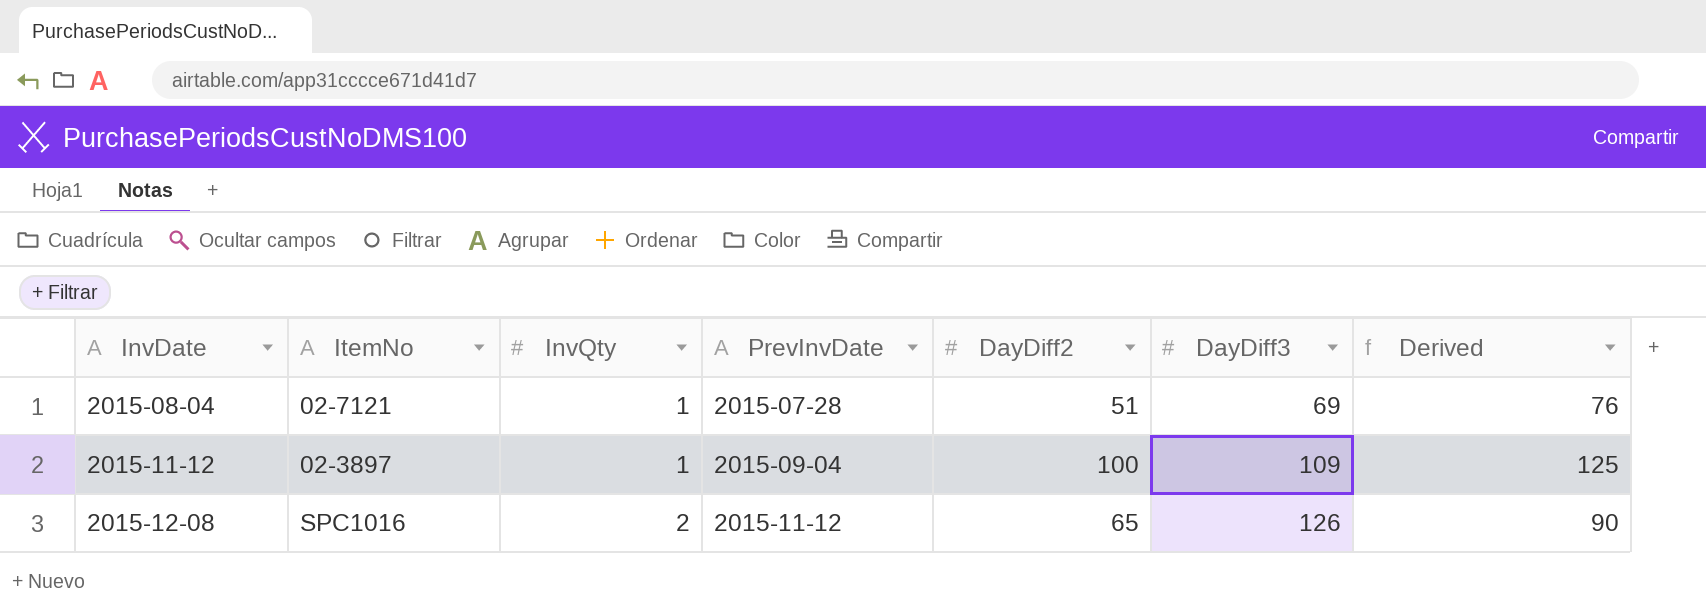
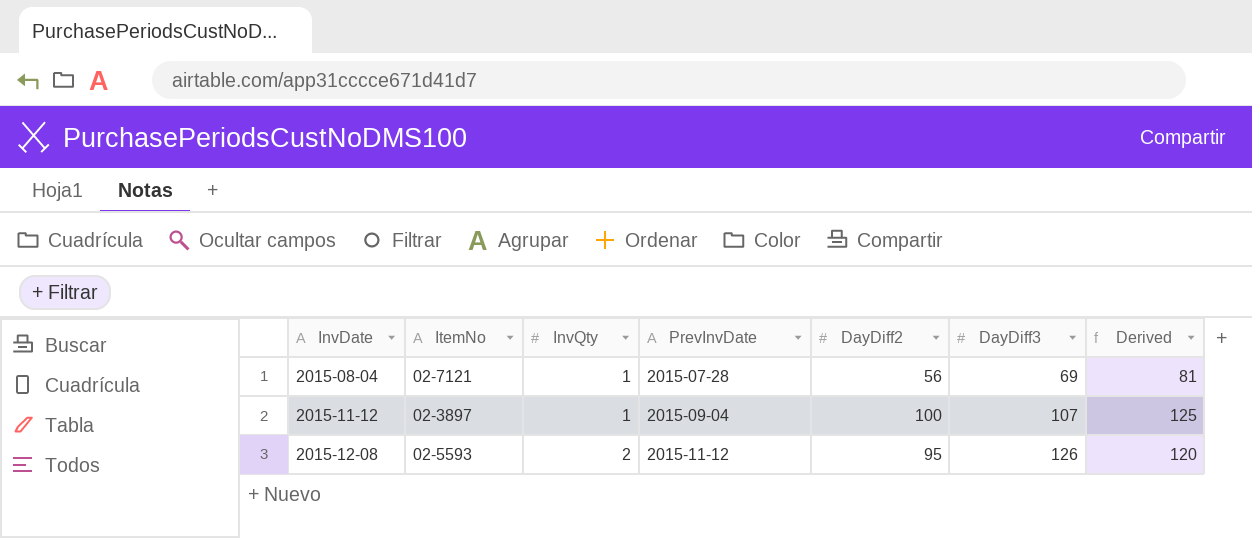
2015-08-04 | DayDiff2: 51 -> 56
2015-08-04 | Derived: 76 -> 81
2015-11-12 | DayDiff3: 109 -> 107
2015-12-08 | ItemNo: SPC1016 -> 02-5593
2015-12-08 | DayDiff2: 65 -> 95
2015-12-08 | Derived: 90 -> 120

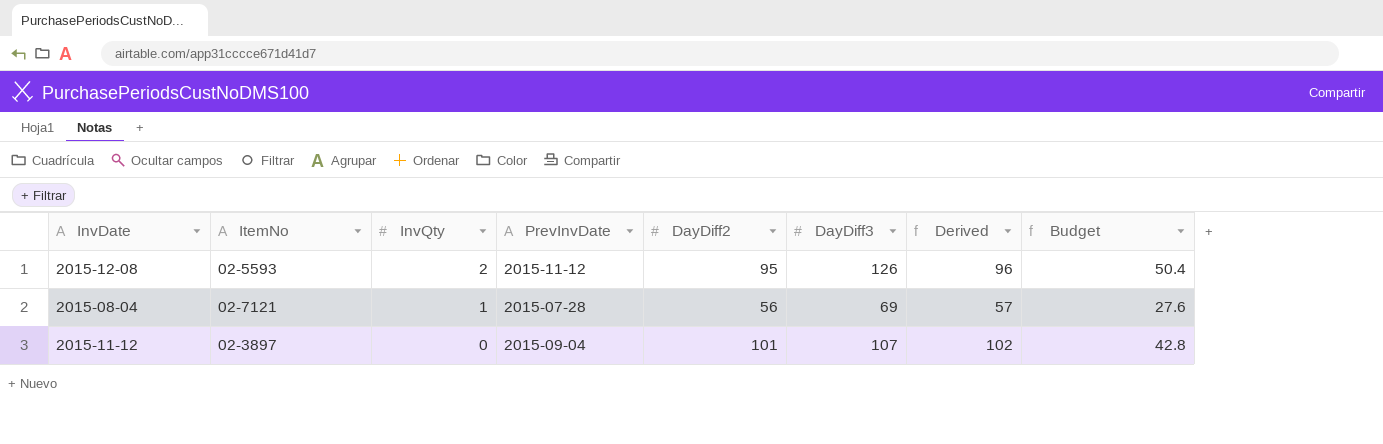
row order: InvDate ascending -> InvQty descending
column Derived | formula: [DayDiff2] + 25 -> [DayDiff2] + 1
column Budget | formula: none -> [DayDiff3] * 0.4
2015-11-12 | InvQty: 1 -> 0
2015-11-12 | DayDiff2: 100 -> 101

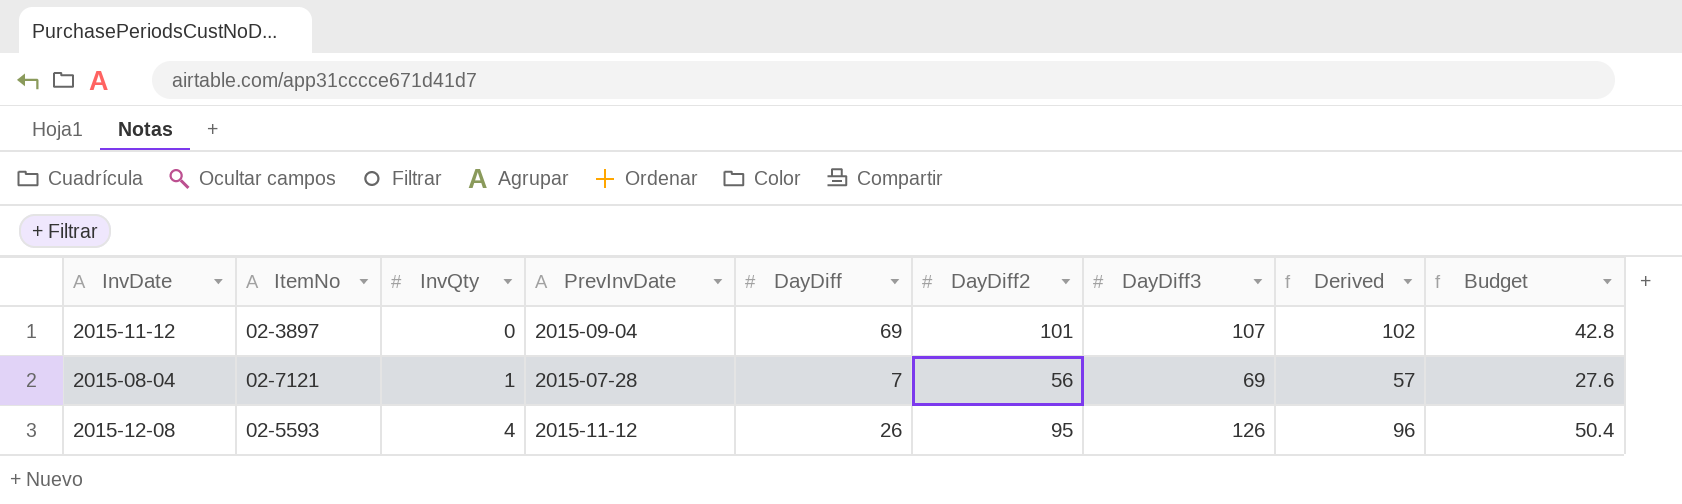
row order: InvQty descending -> InvQty ascending
column DayDiff | position: none -> 5
2015-12-08 | InvQty: 2 -> 4

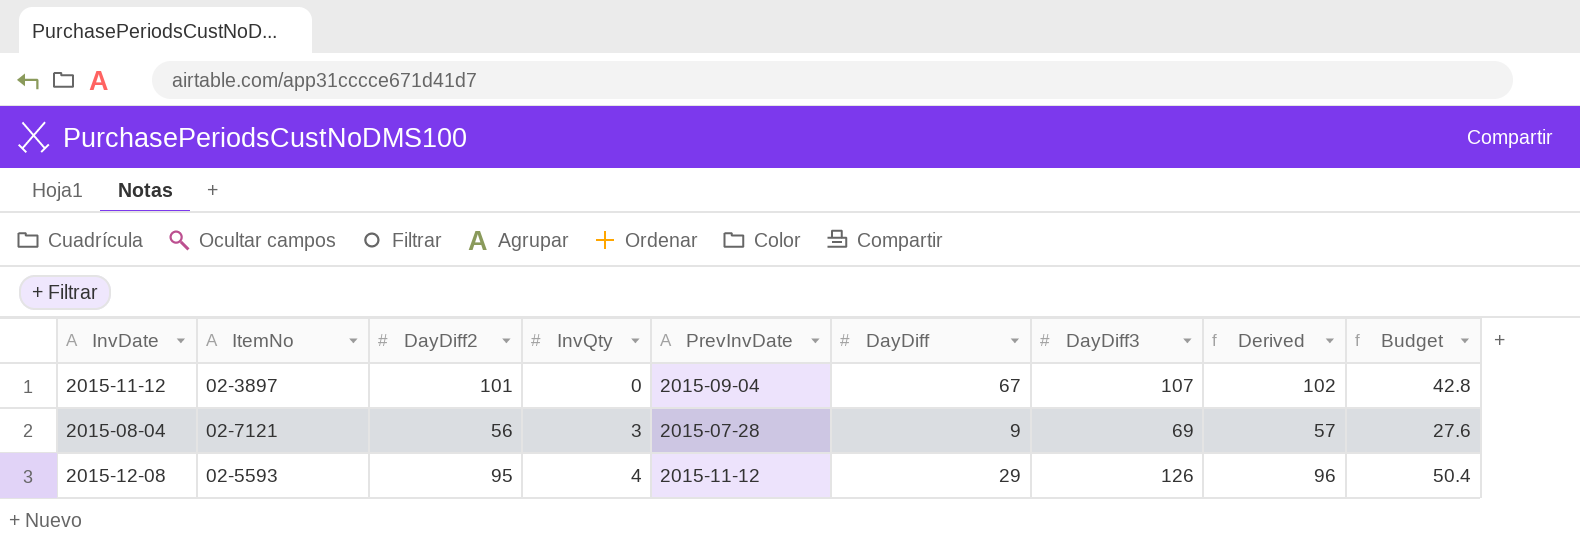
column DayDiff2 | position: 6 -> 3
2015-11-12 | DayDiff: 69 -> 67
2015-08-04 | InvQty: 1 -> 3
2015-08-04 | DayDiff: 7 -> 9
2015-12-08 | DayDiff: 26 -> 29

